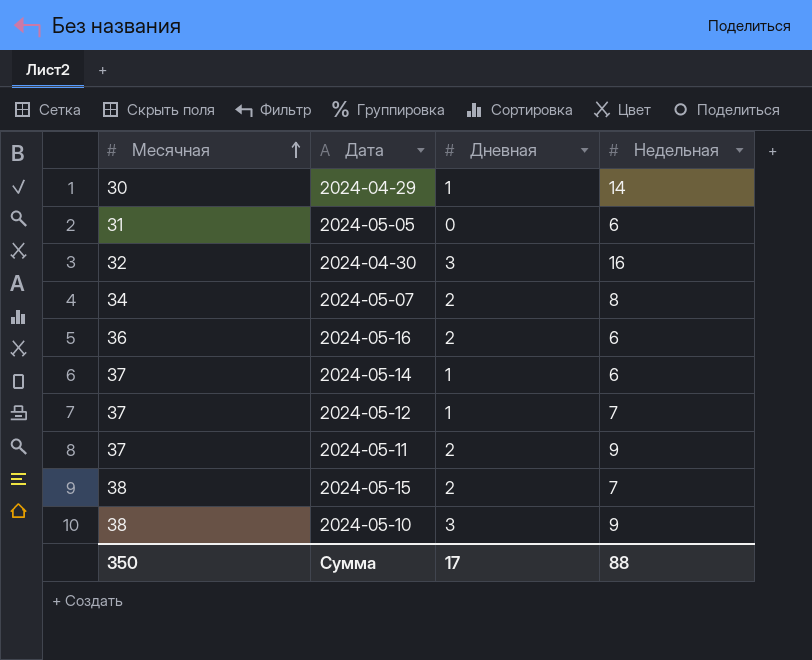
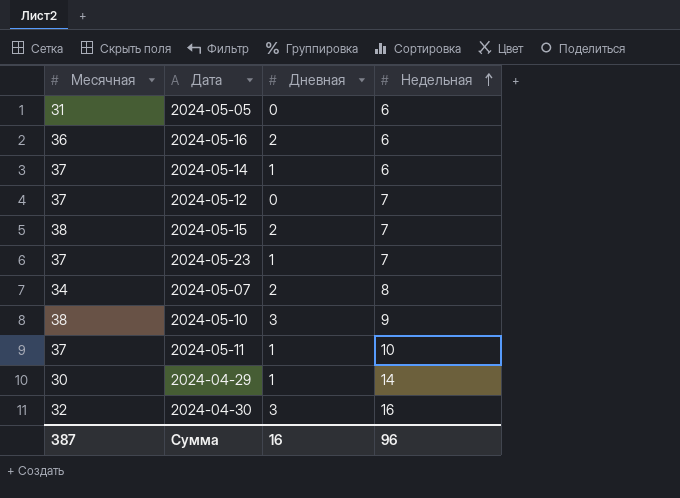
row order: Месячная ascending -> Недельная ascending
2024-05-12 | Дневная: 1 -> 0
row 2024-05-23: none -> 37 | 1 | 7
2024-05-11 | Дневная: 2 -> 1
2024-05-11 | Недельная: 9 -> 10
Сумма | Месячная: 350 -> 387
Сумма | Дневная: 17 -> 16
Сумма | Недельная: 88 -> 96

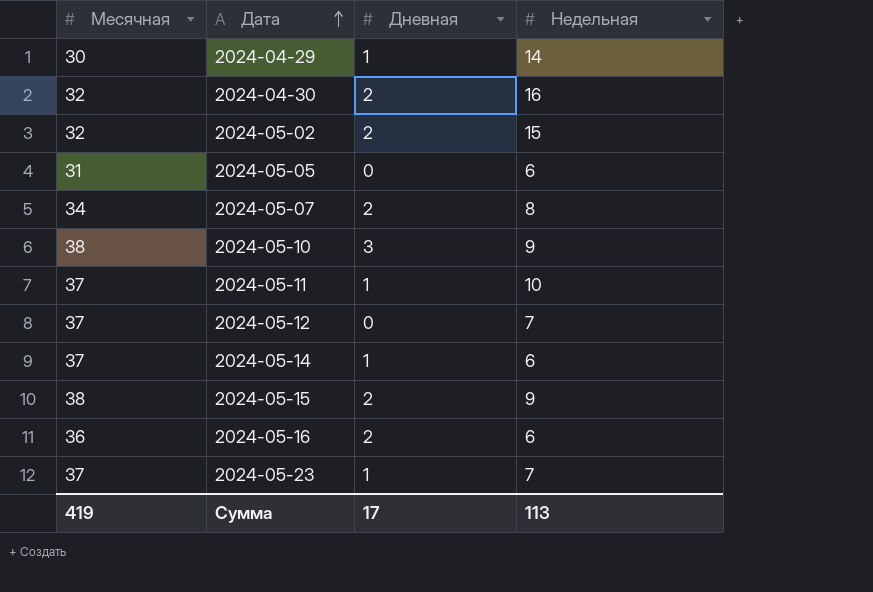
row order: Недельная ascending -> Дата ascending
2024-04-30 | Дневная: 3 -> 2
row 2024-05-02: none -> 32 | 2 | 15
2024-05-15 | Недельная: 7 -> 9
Сумма | Месячная: 387 -> 419
Сумма | Дневная: 16 -> 17
Сумма | Недельная: 96 -> 113

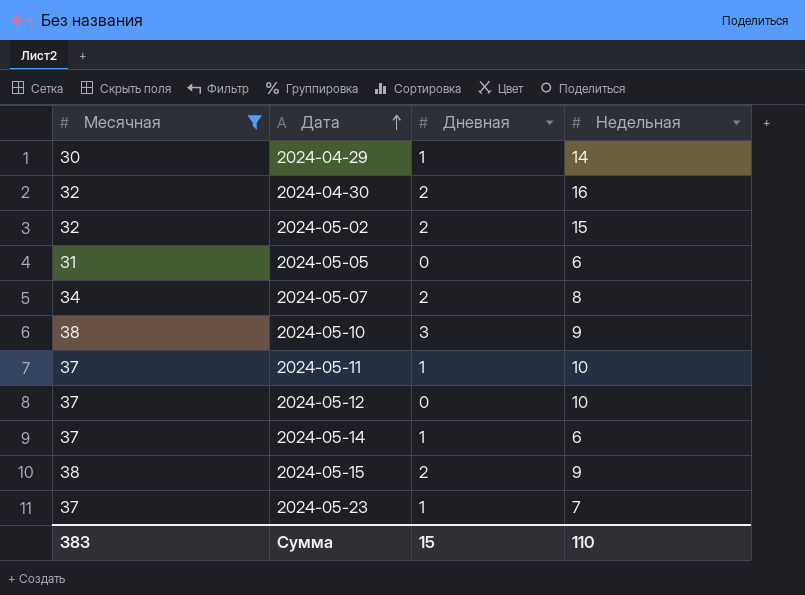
filter: none -> Месячная != 36
2024-05-12 | Недельная: 7 -> 10
Сумма | Месячная: 419 -> 383
Сумма | Дневная: 17 -> 15
Сумма | Недельная: 113 -> 110

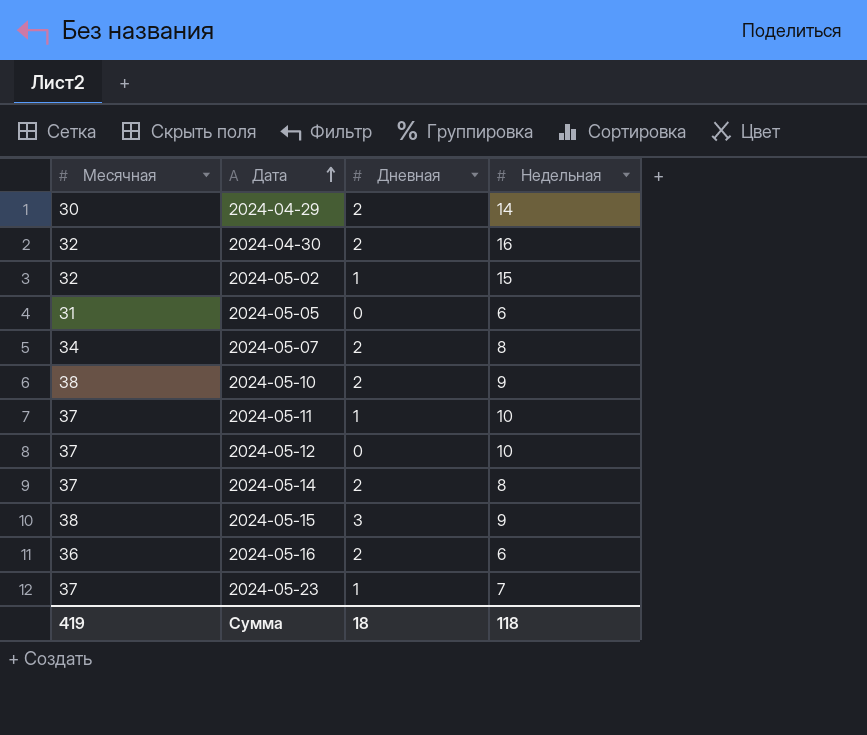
filter: Месячная != 36 -> none
2024-04-29 | Дневная: 1 -> 2
2024-05-02 | Дневная: 2 -> 1
2024-05-10 | Дневная: 3 -> 2
2024-05-14 | Дневная: 1 -> 2
2024-05-14 | Недельная: 6 -> 8
2024-05-15 | Дневная: 2 -> 3
Сумма | Месячная: 383 -> 419
Сумма | Дневная: 15 -> 18
Сумма | Недельная: 110 -> 118

